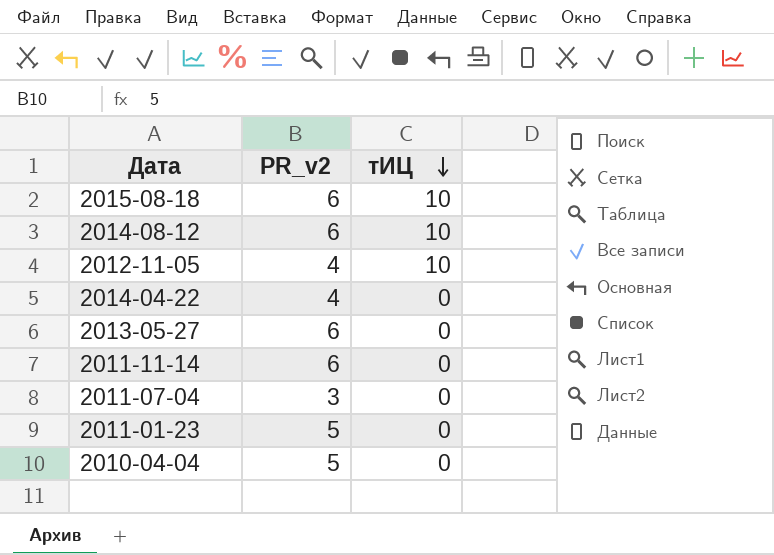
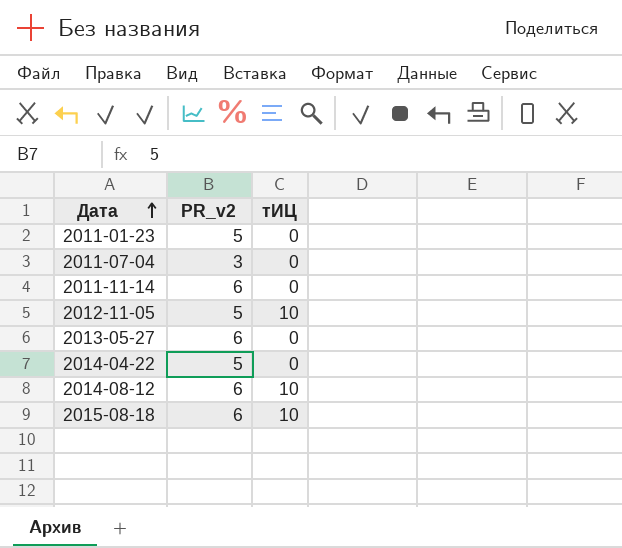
row order: тИЦ descending -> Дата ascending
row 2010-04-04: 5 | 0 -> none
2012-11-05 | PR_v2: 4 -> 5
2014-04-22 | PR_v2: 4 -> 5

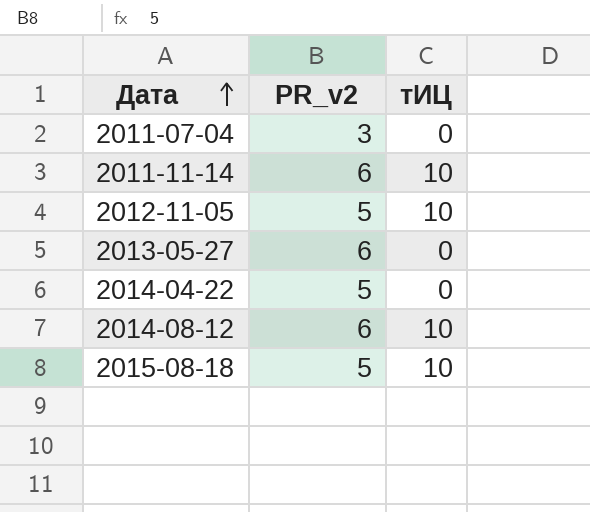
row 2011-01-23: 5 | 0 -> none
2011-11-14 | тИЦ: 0 -> 10
2015-08-18 | PR_v2: 6 -> 5

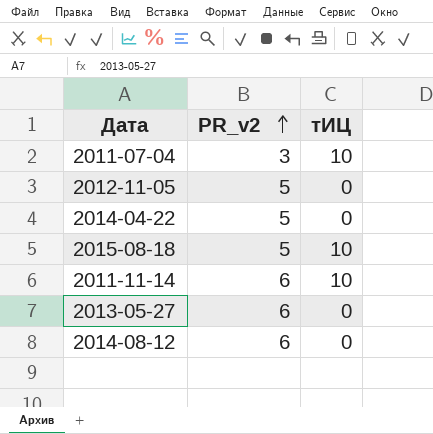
row order: Дата ascending -> PR_v2 ascending
2011-07-04 | тИЦ: 0 -> 10
2012-11-05 | тИЦ: 10 -> 0
2014-08-12 | тИЦ: 10 -> 0

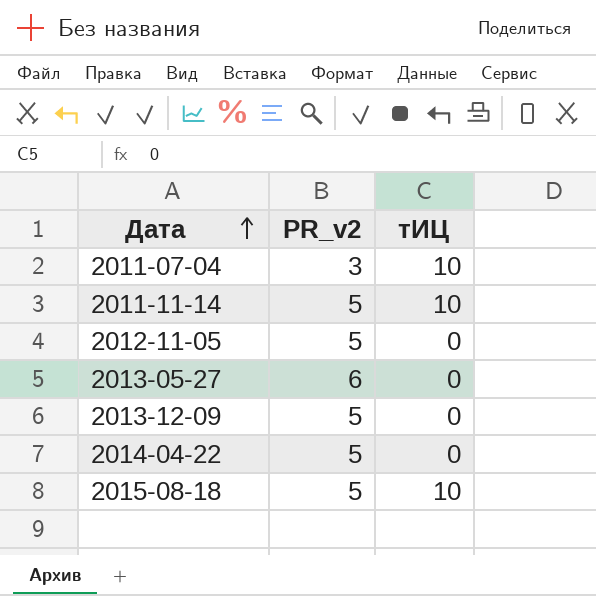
row order: PR_v2 ascending -> Дата ascending
row 2014-08-12: 6 | 0 -> none
2011-11-14 | PR_v2: 6 -> 5
row 2013-12-09: none -> 5 | 0

